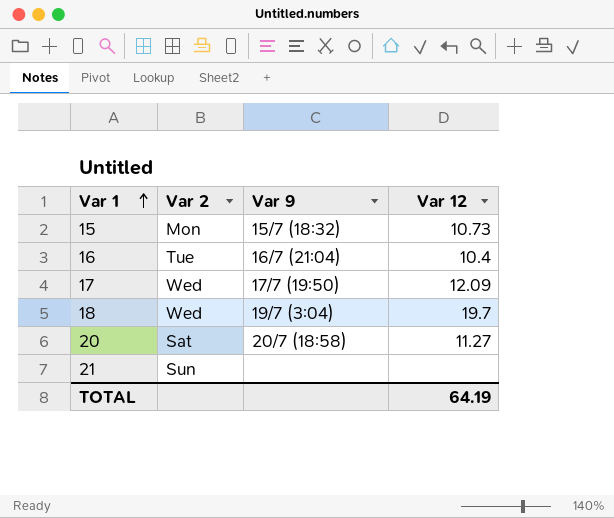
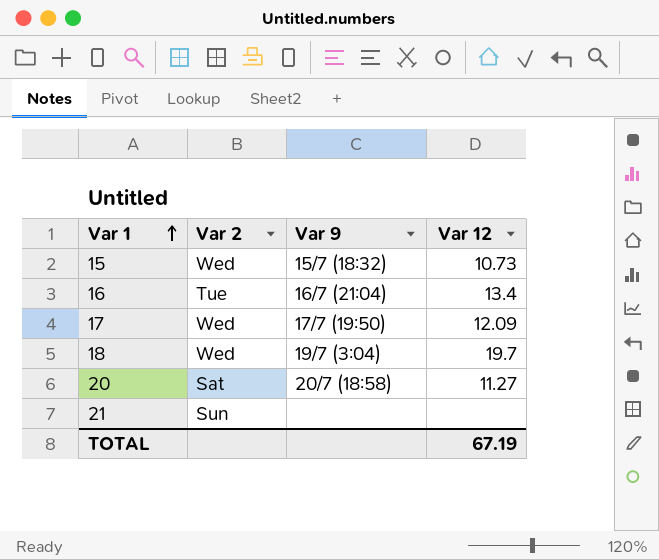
15 | Var 2: Mon -> Wed
16 | Var 12: 10.4 -> 13.4
TOTAL | Var 12: 64.19 -> 67.19

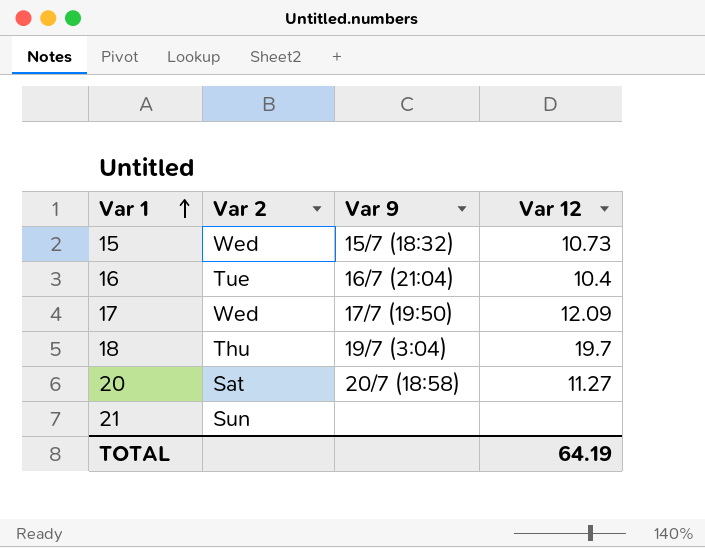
16 | Var 12: 13.4 -> 10.4
18 | Var 2: Wed -> Thu
TOTAL | Var 12: 67.19 -> 64.19

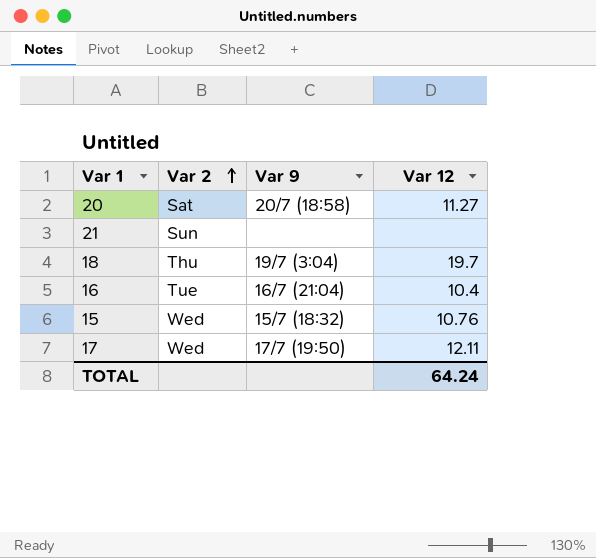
row order: Var 1 ascending -> Var 2 ascending
15 | Var 12: 10.73 -> 10.76
17 | Var 12: 12.09 -> 12.11
TOTAL | Var 12: 64.19 -> 64.24

